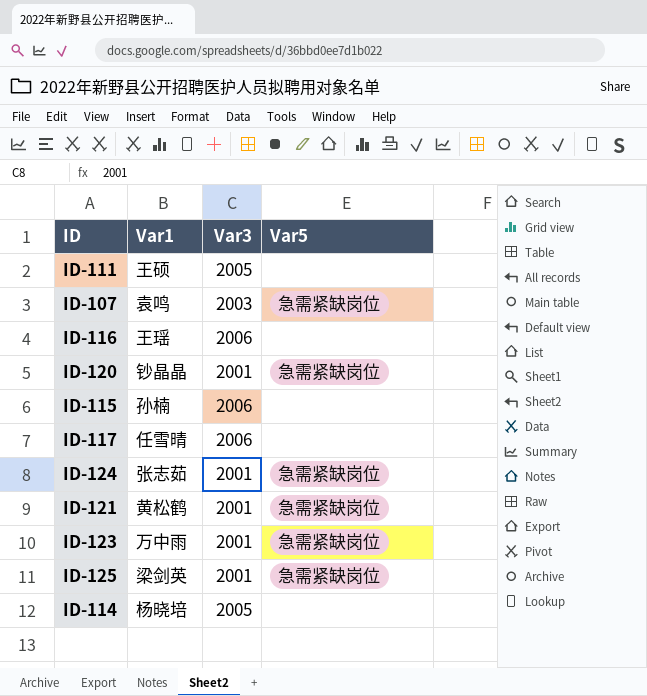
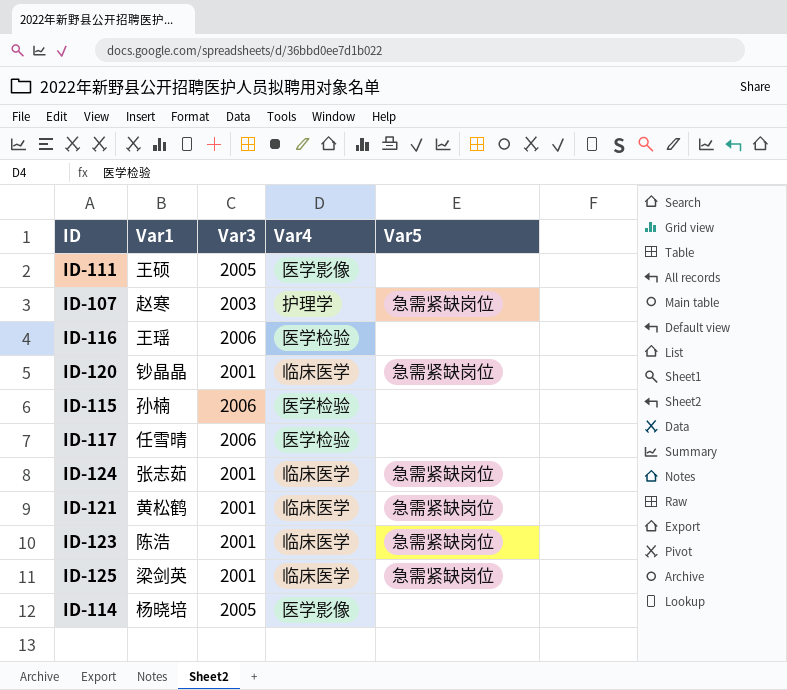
column Var4 | position: none -> 4
ID-107 | Var1: 袁鸣 -> 赵寒
ID-123 | Var1: 万中雨 -> 陈浩

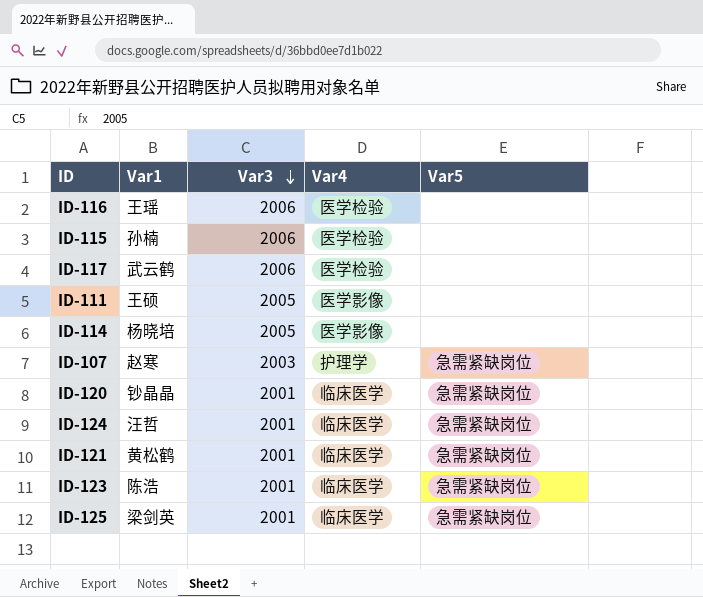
row order: none -> Var3 descending
ID-117 | Var1: 任雪晴 -> 武云鹤
ID-124 | Var1: 张志茹 -> 汪哲

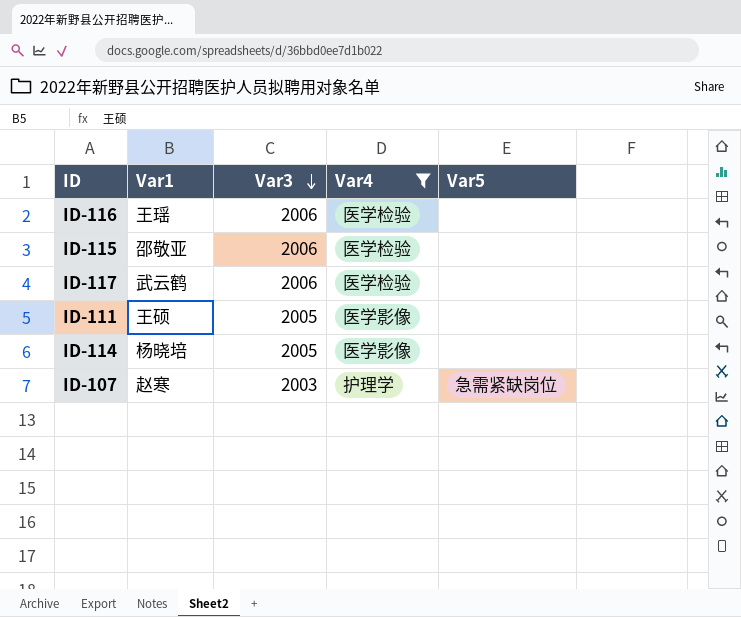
filter: none -> Var4 != 临床医学
ID-115 | Var1: 孙楠 -> 邵敬亚

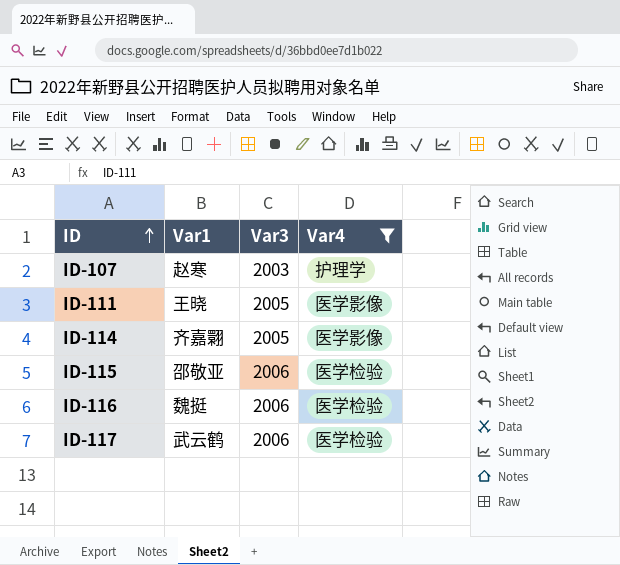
row order: Var3 descending -> ID ascending
column Var5 | position: 5 -> none
ID-111 | Var1: 王硕 -> 王晓
ID-114 | Var1: 杨晓培 -> 齐嘉翾
ID-116 | Var1: 王瑶 -> 魏挺

